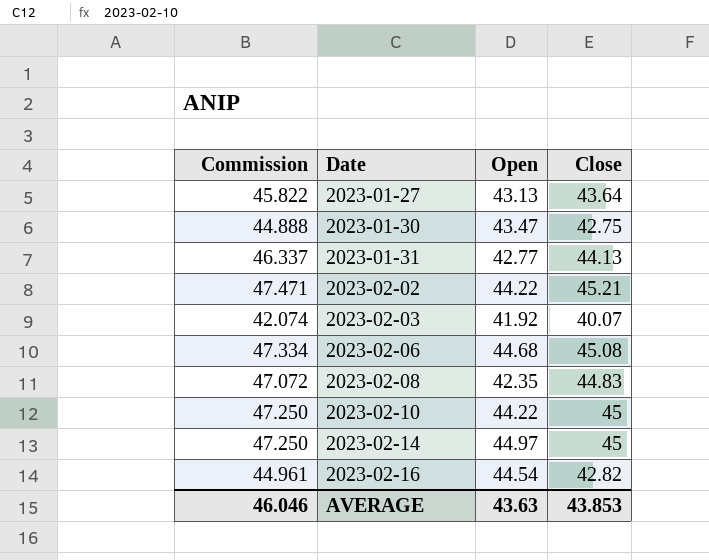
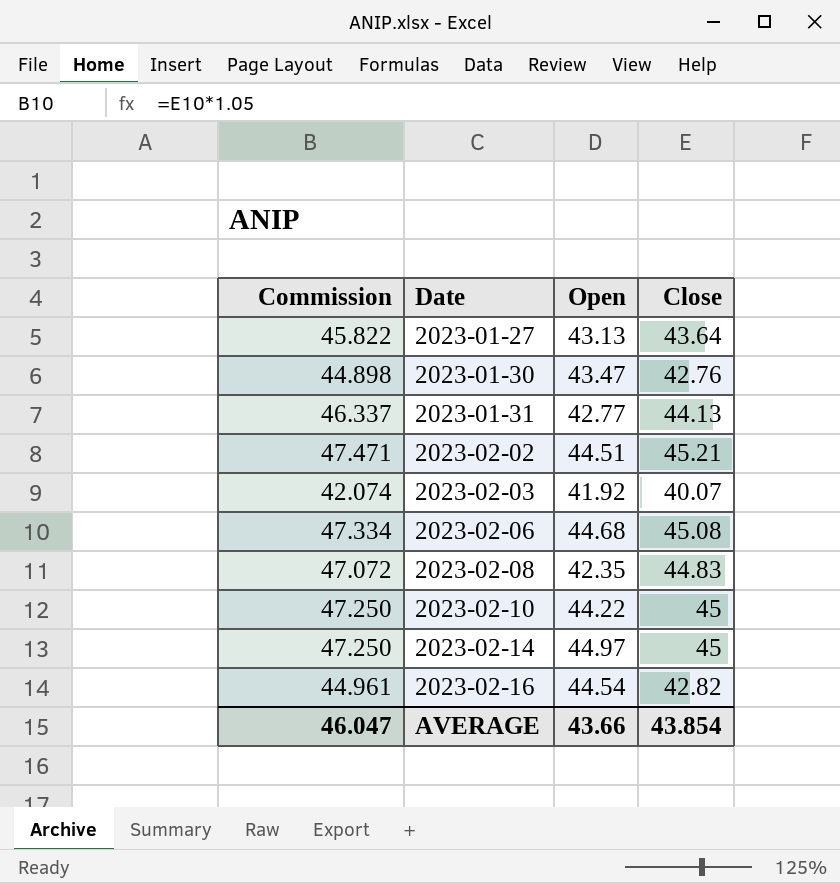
2023-01-30 | Commission: 44.888 -> 44.898
2023-01-30 | Close: 42.75 -> 42.76
2023-02-02 | Open: 44.22 -> 44.51
AVERAGE | Commission: 46.046 -> 46.047
AVERAGE | Open: 43.63 -> 43.66
AVERAGE | Close: 43.853 -> 43.854

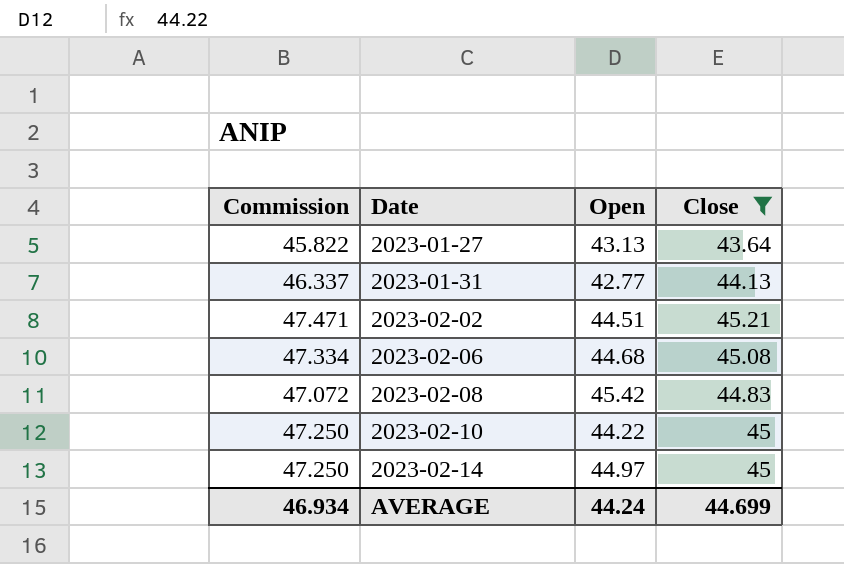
filter: none -> Close >= 43.64
2023-02-08 | Open: 42.35 -> 45.42
AVERAGE | Commission: 46.047 -> 46.934
AVERAGE | Open: 43.66 -> 44.24
AVERAGE | Close: 43.854 -> 44.699

